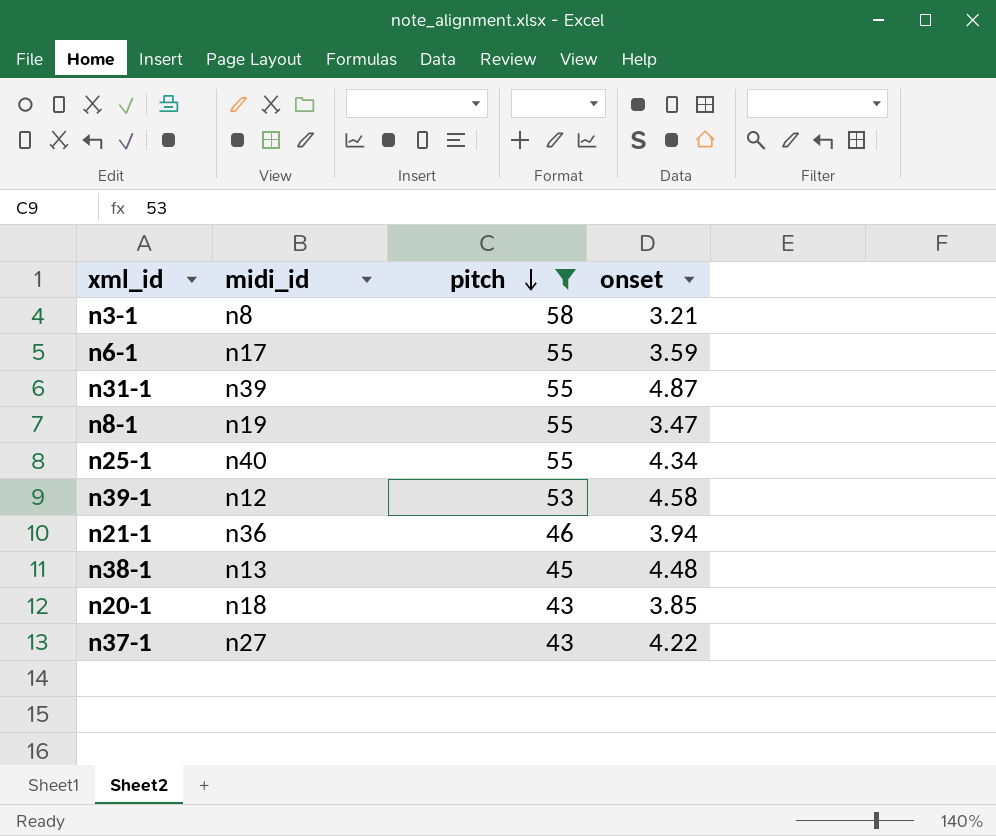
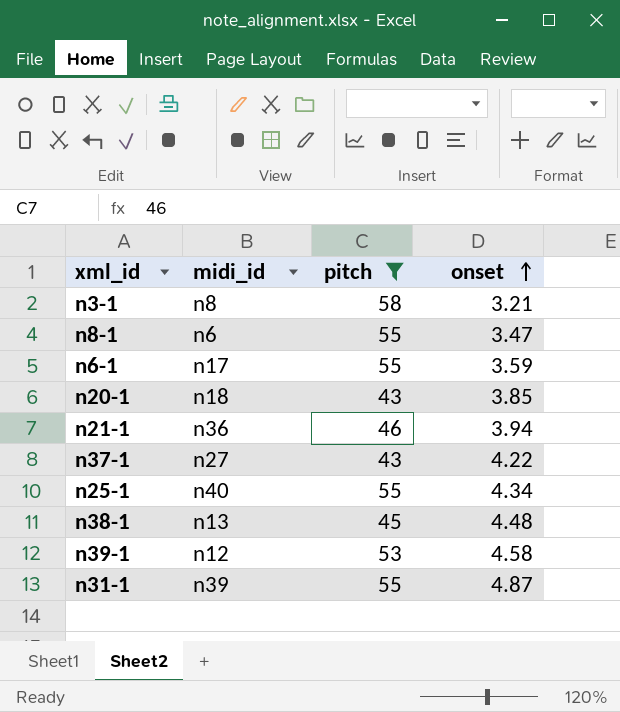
row order: pitch descending -> onset ascending
n8-1 | midi_id: n19 -> n6

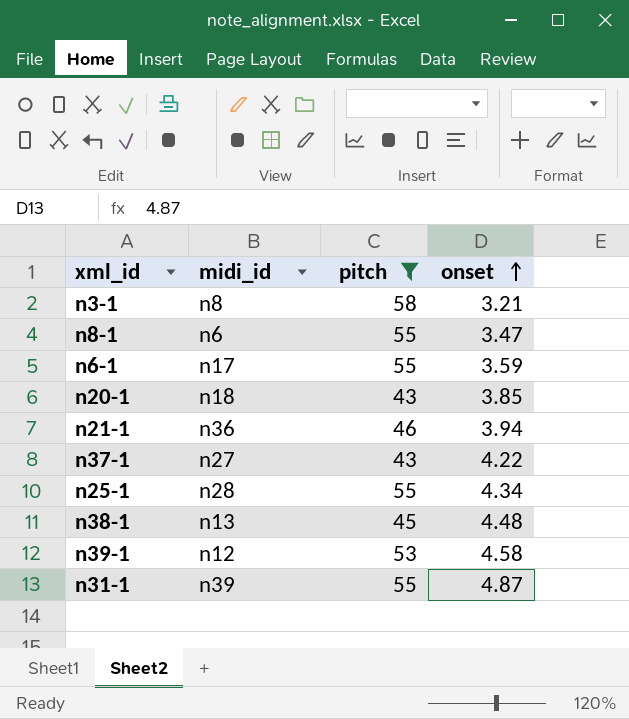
n25-1 | midi_id: n40 -> n28

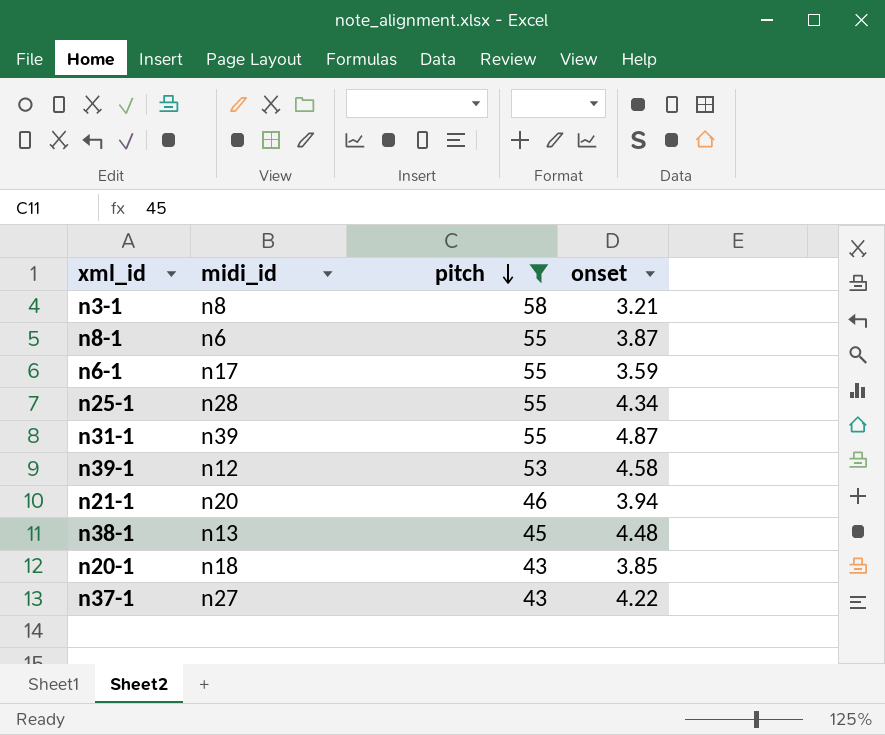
row order: onset ascending -> pitch descending
n8-1 | onset: 3.47 -> 3.87
n21-1 | midi_id: n36 -> n20

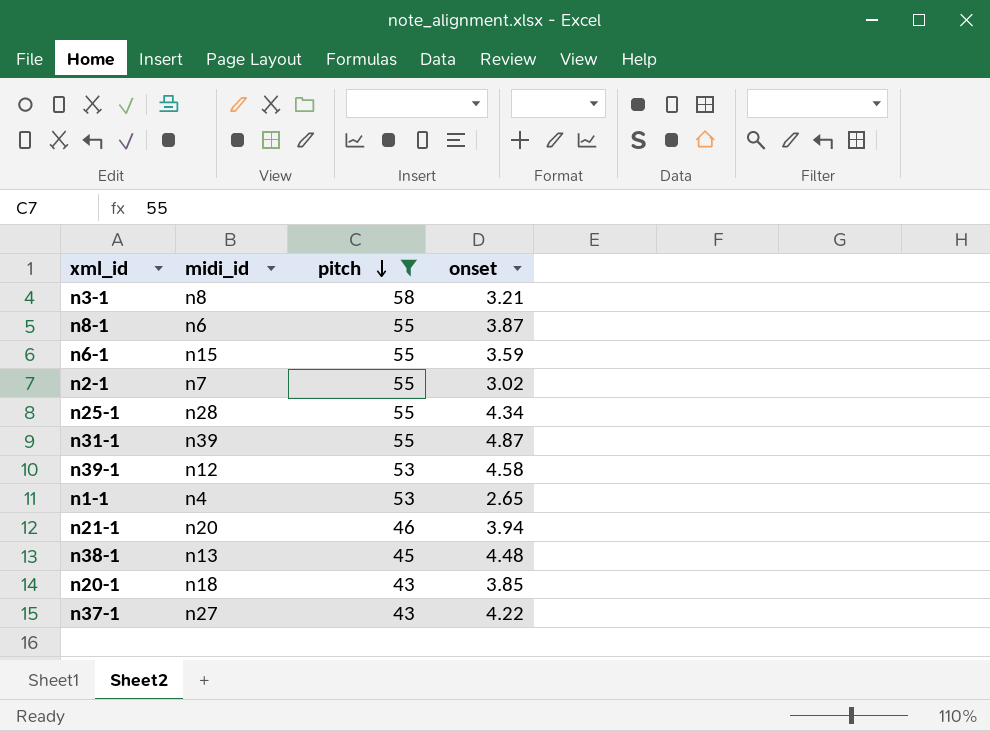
n6-1 | midi_id: n17 -> n15
row n2-1: none -> n7 | 55 | 3.02
row n1-1: none -> n4 | 53 | 2.65

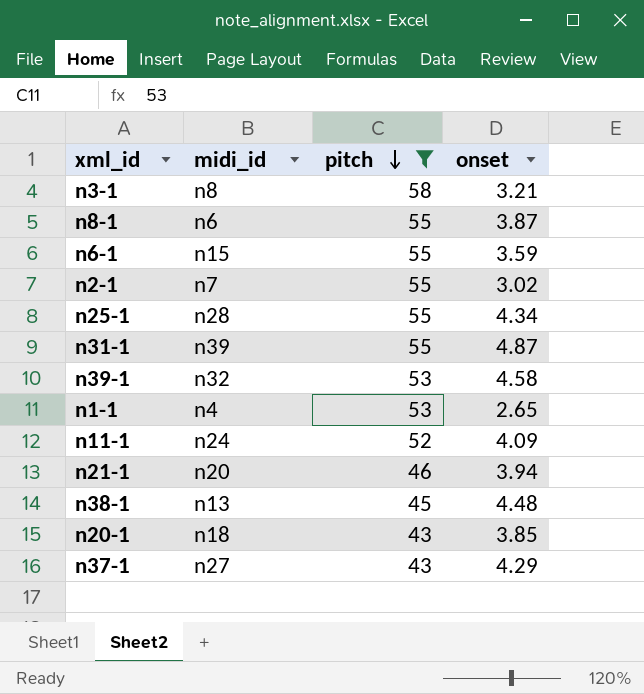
n39-1 | midi_id: n12 -> n32
row n11-1: none -> n24 | 52 | 4.09
n37-1 | onset: 4.22 -> 4.29

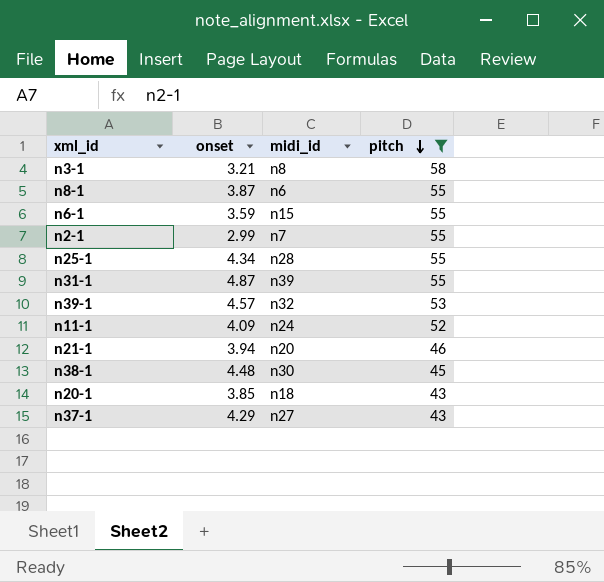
column onset | position: 4 -> 2
row n1-1: n4 | 53 | 2.65 -> none
n2-1 | onset: 3.02 -> 2.99
n39-1 | onset: 4.58 -> 4.57
n38-1 | midi_id: n13 -> n30

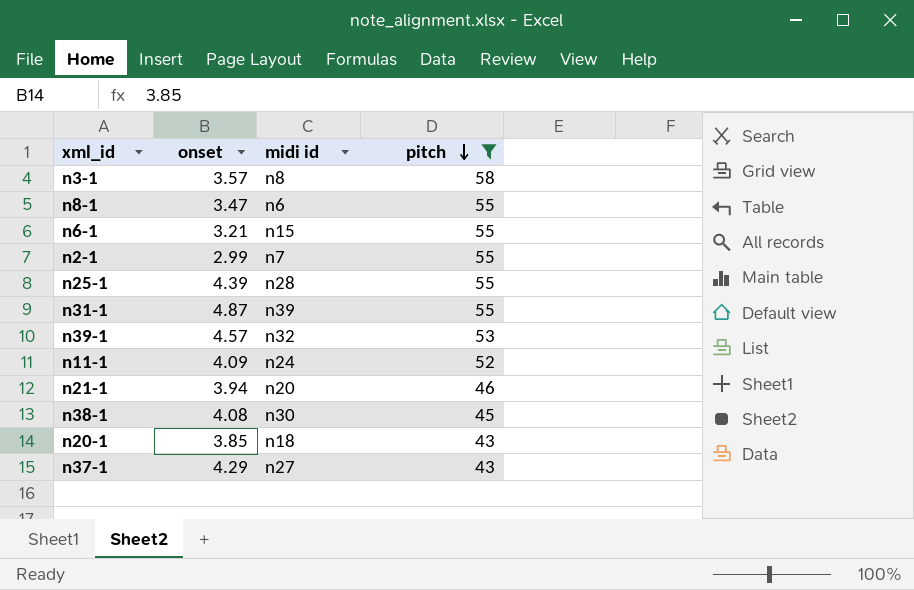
column name: midi_id -> midi id
n3-1 | onset: 3.21 -> 3.57
n8-1 | onset: 3.87 -> 3.47
n6-1 | onset: 3.59 -> 3.21
n25-1 | onset: 4.34 -> 4.39
n38-1 | onset: 4.48 -> 4.08

